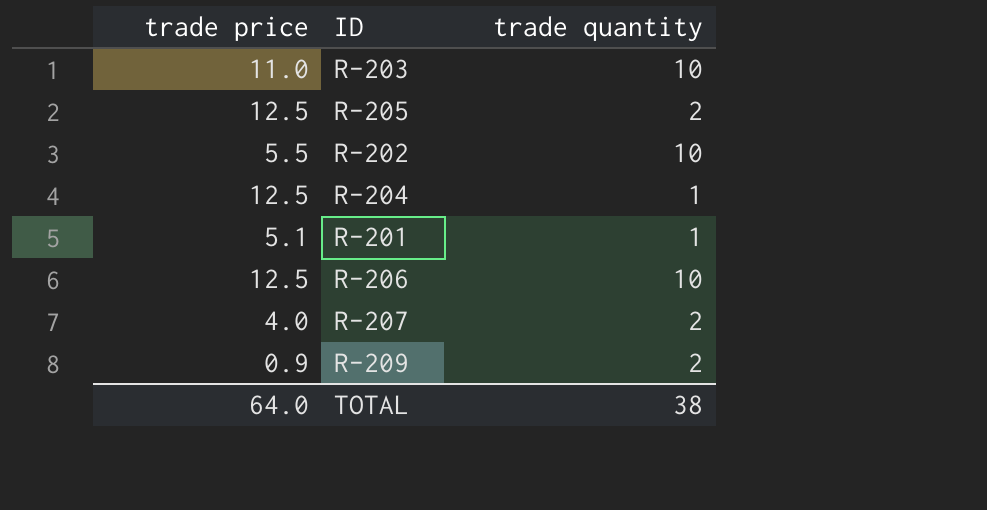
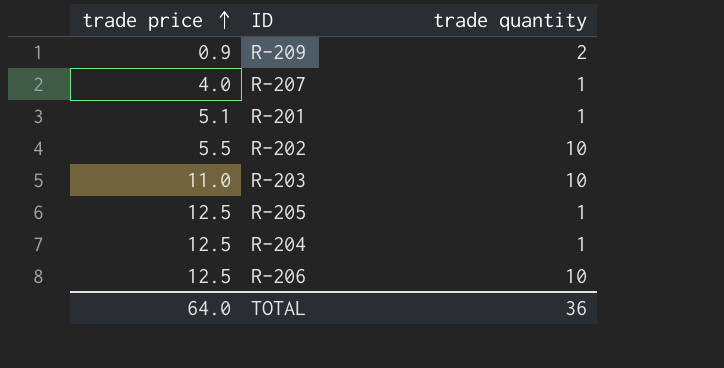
row order: none -> trade price ascending
R-207 | trade quantity: 2 -> 1
R-205 | trade quantity: 2 -> 1
TOTAL | trade quantity: 38 -> 36

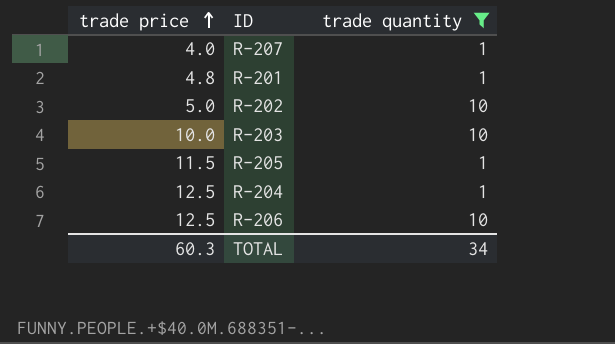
filter: none -> trade quantity != 2
R-201 | trade price: 5.1 -> 4.8
R-202 | trade price: 5.5 -> 5.0
R-203 | trade price: 11.0 -> 10.0
R-205 | trade price: 12.5 -> 11.5
TOTAL | trade price: 64.0 -> 60.3
TOTAL | trade quantity: 36 -> 34

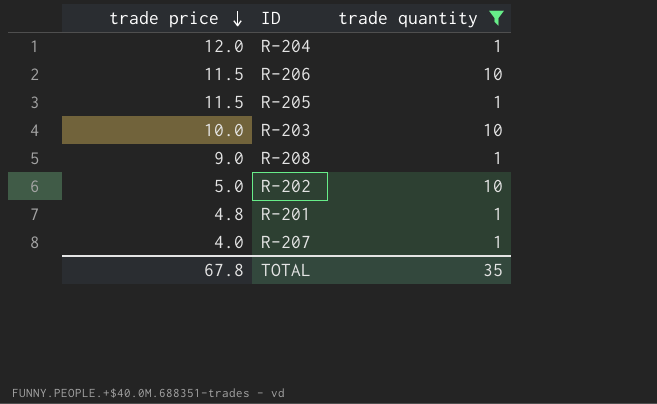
row order: trade price ascending -> trade price descending
R-204 | trade price: 12.5 -> 12.0
R-206 | trade price: 12.5 -> 11.5
row R-208: none -> 9.0 | 1
TOTAL | trade price: 60.3 -> 67.8
TOTAL | trade quantity: 34 -> 35

